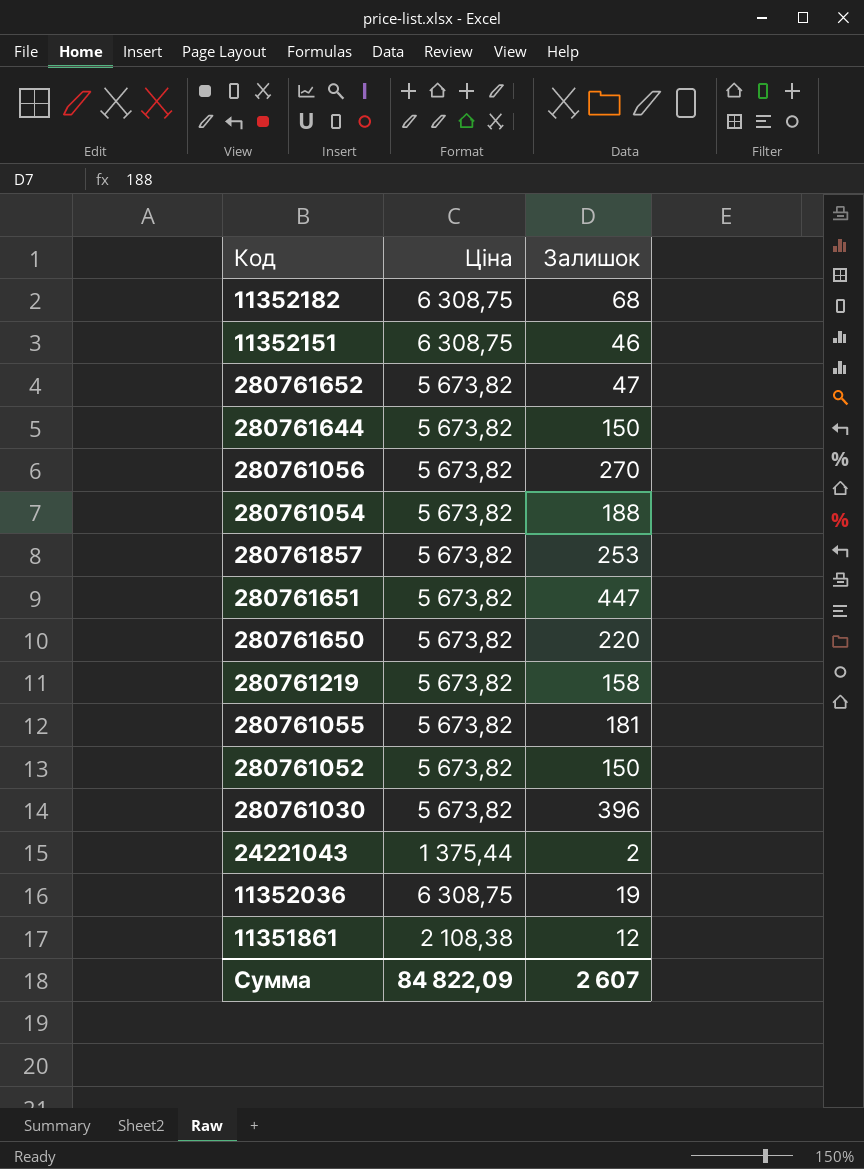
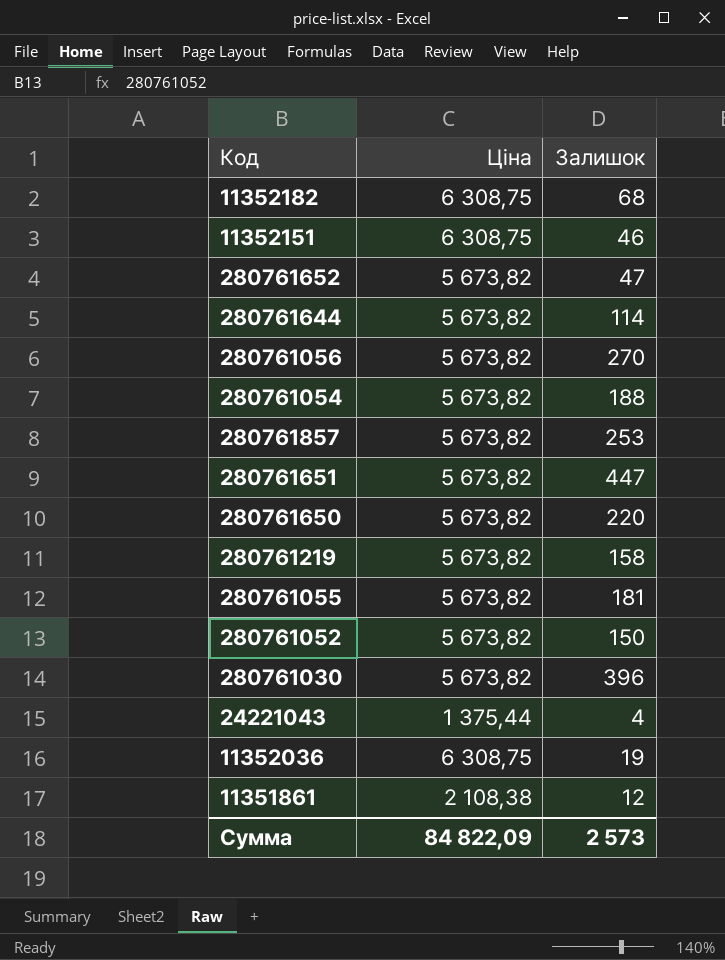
280761644 | Залишок: 150 -> 114
24221043 | Залишок: 2 -> 4
Сумма | Залишок: 2 607 -> 2 573

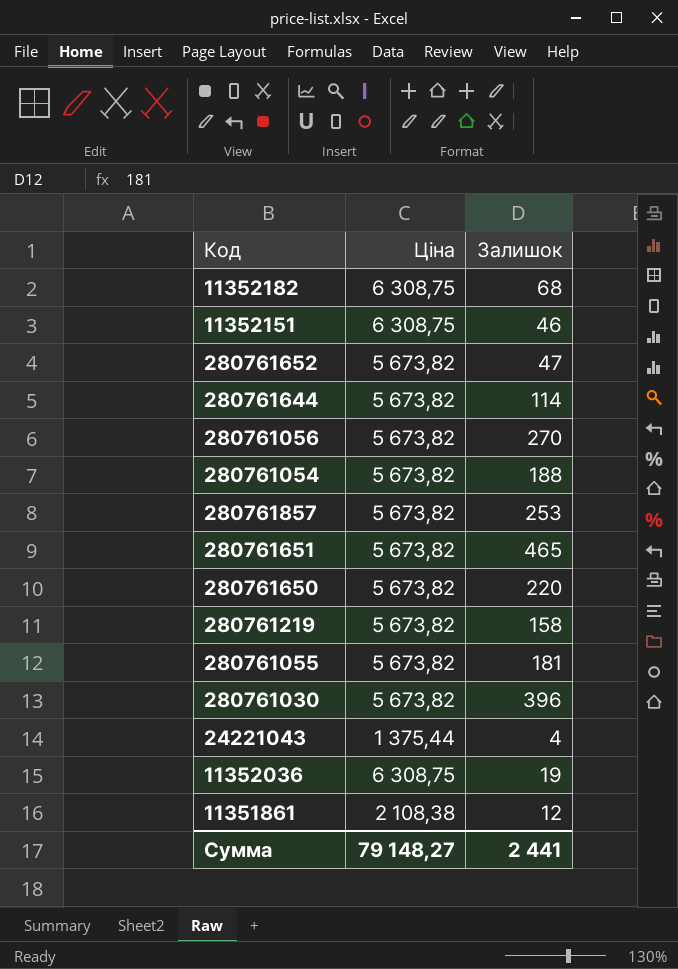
row 280761052: 5 673,82 | 150 -> none
280761651 | Залишок: 447 -> 465
Сумма | Ціна: 84 822,09 -> 79 148,27
Сумма | Залишок: 2 573 -> 2 441

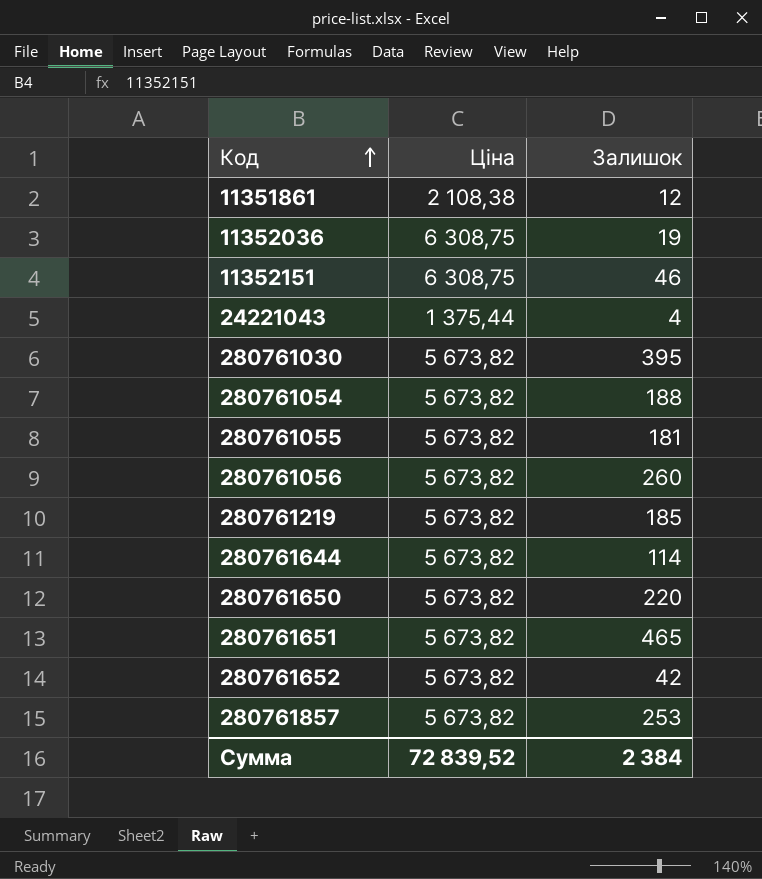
row order: none -> Код ascending
row 11352182: 6 308,75 | 68 -> none
280761030 | Залишок: 396 -> 395
280761056 | Залишок: 270 -> 260
280761219 | Залишок: 158 -> 185
280761652 | Залишок: 47 -> 42
Сумма | Ціна: 79 148,27 -> 72 839,52
Сумма | Залишок: 2 441 -> 2 384

